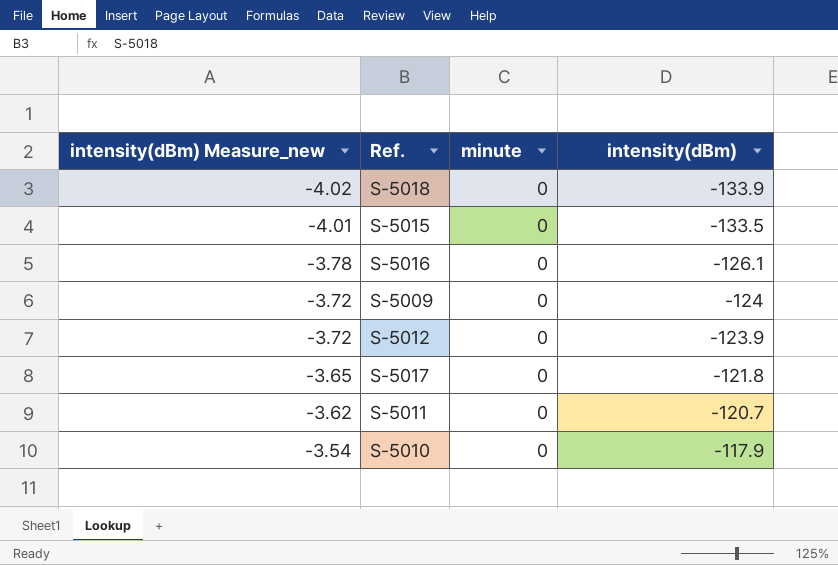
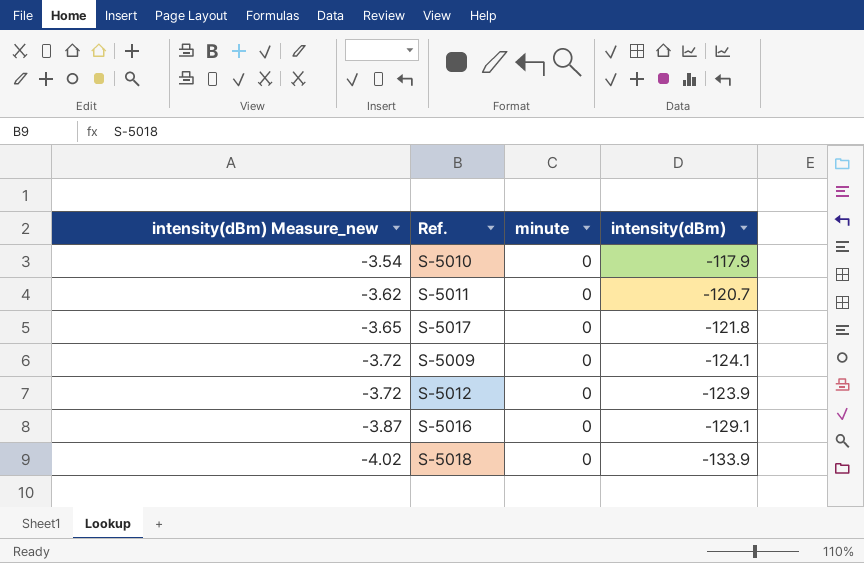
row order: intensity(dBm) Measure_new ascending -> intensity(dBm) Measure_new descending
row S-5015: -4.01 | 0 | -133.5 -> none
S-5009 | intensity(dBm): -124 -> -124.1
S-5016 | intensity(dBm) Measure_new: -3.78 -> -3.87
S-5016 | intensity(dBm): -126.1 -> -129.1

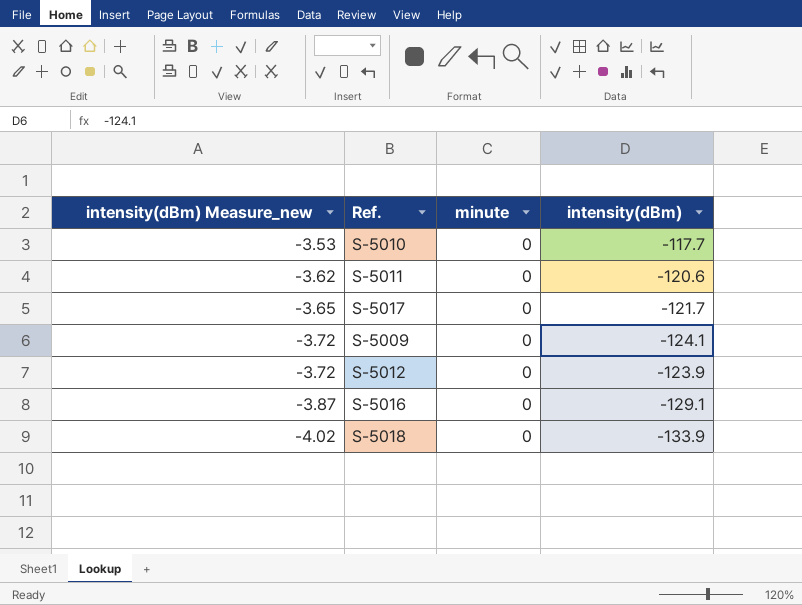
S-5010 | intensity(dBm) Measure_new: -3.54 -> -3.53
S-5010 | intensity(dBm): -117.9 -> -117.7
S-5011 | intensity(dBm): -120.7 -> -120.6
S-5017 | intensity(dBm): -121.8 -> -121.7

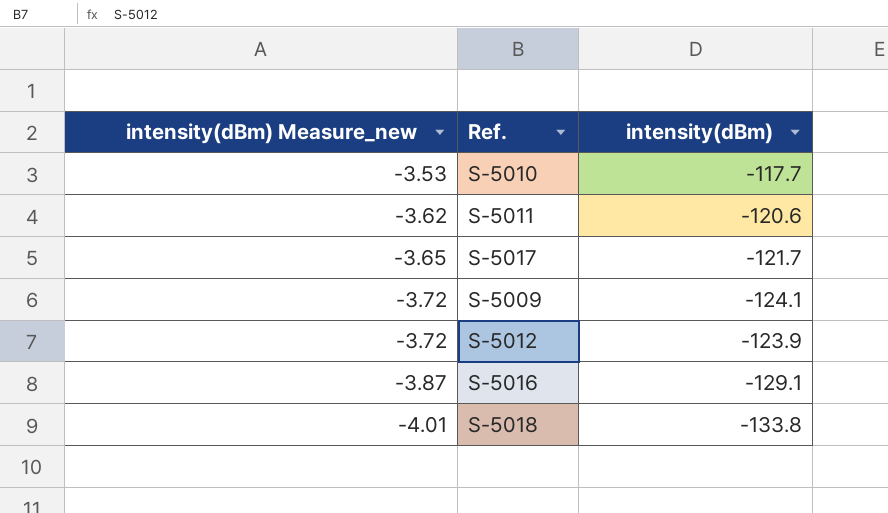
column minute | position: 3 -> none
S-5018 | intensity(dBm) Measure_new: -4.02 -> -4.01
S-5018 | intensity(dBm): -133.9 -> -133.8

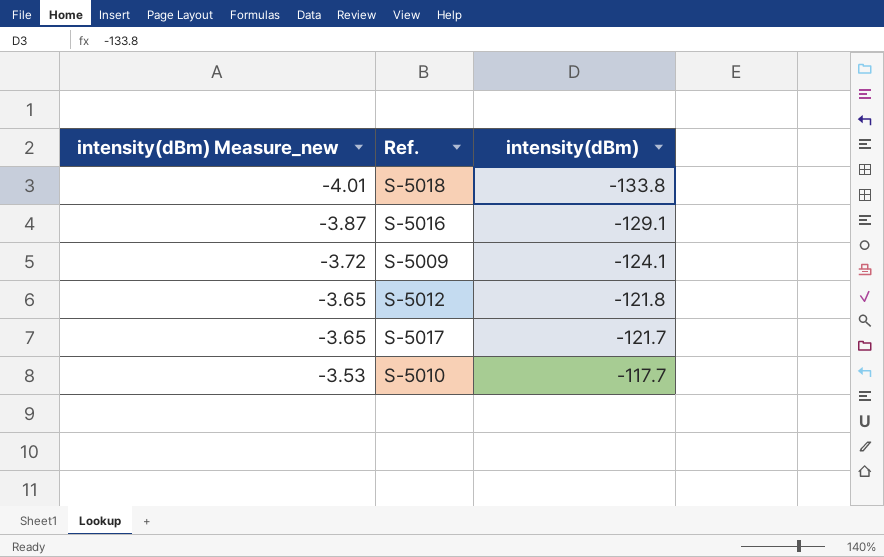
row order: intensity(dBm) Measure_new descending -> intensity(dBm) Measure_new ascending
row S-5011: -3.62 | -120.6 -> none
S-5012 | intensity(dBm) Measure_new: -3.72 -> -3.65
S-5012 | intensity(dBm): -123.9 -> -121.8

